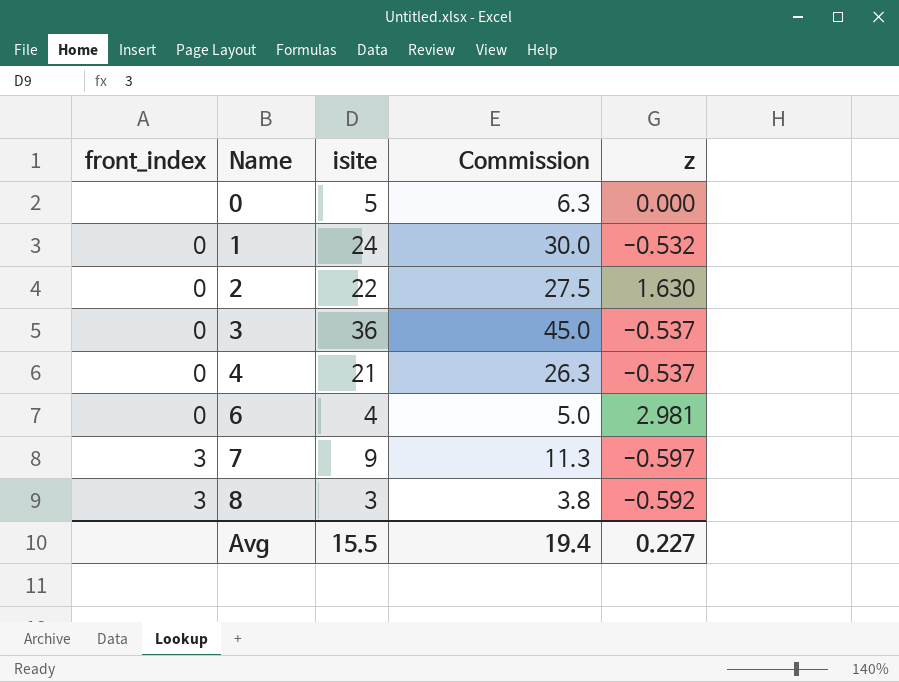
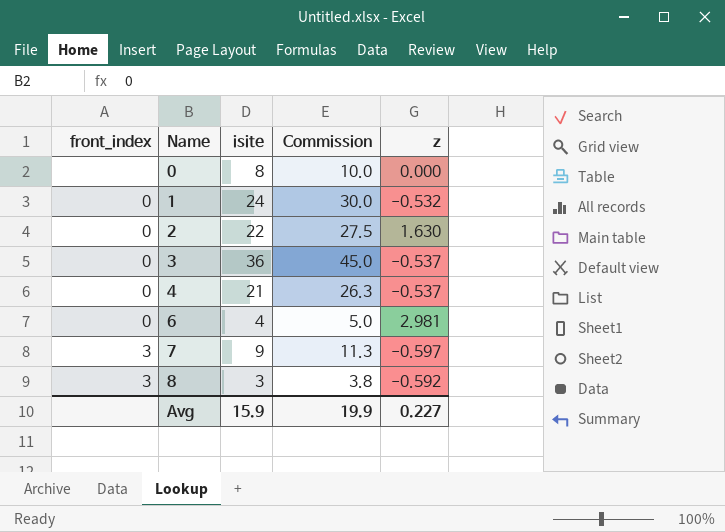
0 | isite: 5 -> 8
0 | Commission: 6.3 -> 10.0
Avg | isite: 15.5 -> 15.9
Avg | Commission: 19.4 -> 19.9

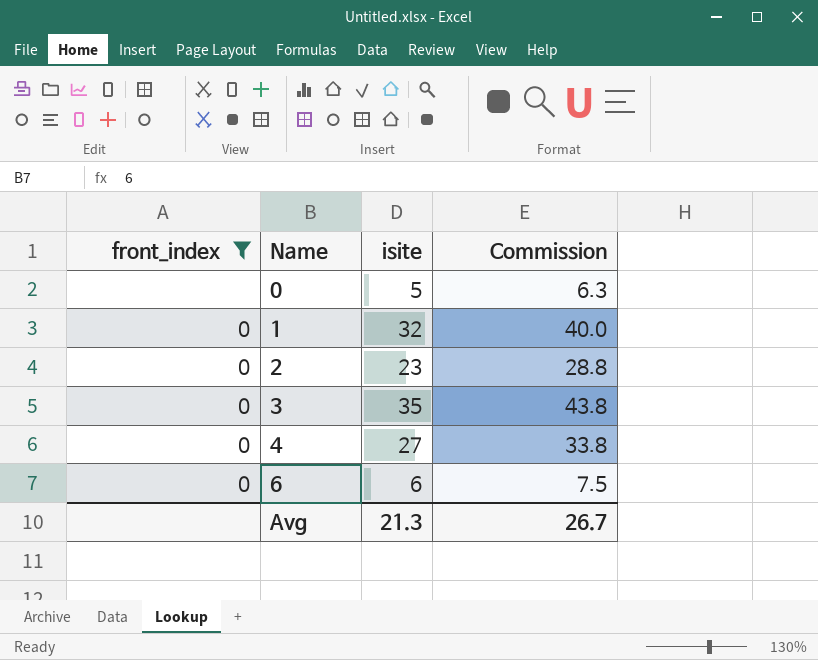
filter: none -> front_index != 3
column z | position: 5 -> none
0 | isite: 8 -> 5
0 | Commission: 10.0 -> 6.3
1 | isite: 24 -> 32
1 | Commission: 30.0 -> 40.0
2 | isite: 22 -> 23
2 | Commission: 27.5 -> 28.8
3 | isite: 36 -> 35
3 | Commission: 45.0 -> 43.8
4 | isite: 21 -> 27
4 | Commission: 26.3 -> 33.8
6 | isite: 4 -> 6
6 | Commission: 5.0 -> 7.5
Avg | isite: 15.9 -> 21.3
Avg | Commission: 19.9 -> 26.7

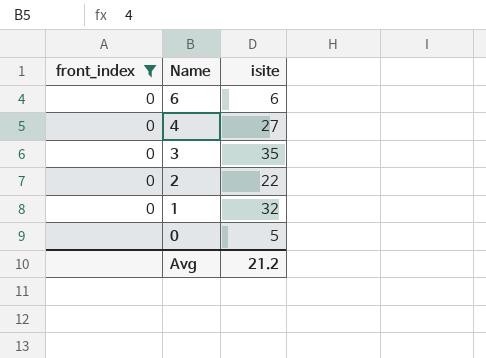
row order: Name ascending -> Name descending
column Commission | formula: [isite] * 1.25 -> none
2 | isite: 23 -> 22
Avg | isite: 21.3 -> 21.2

